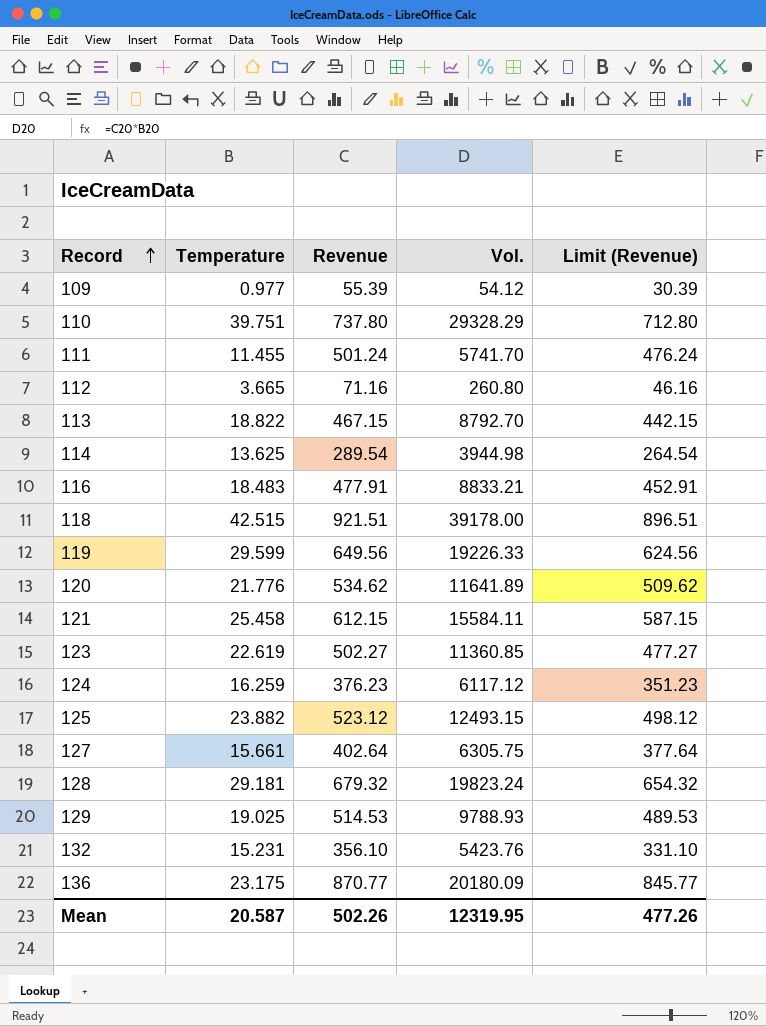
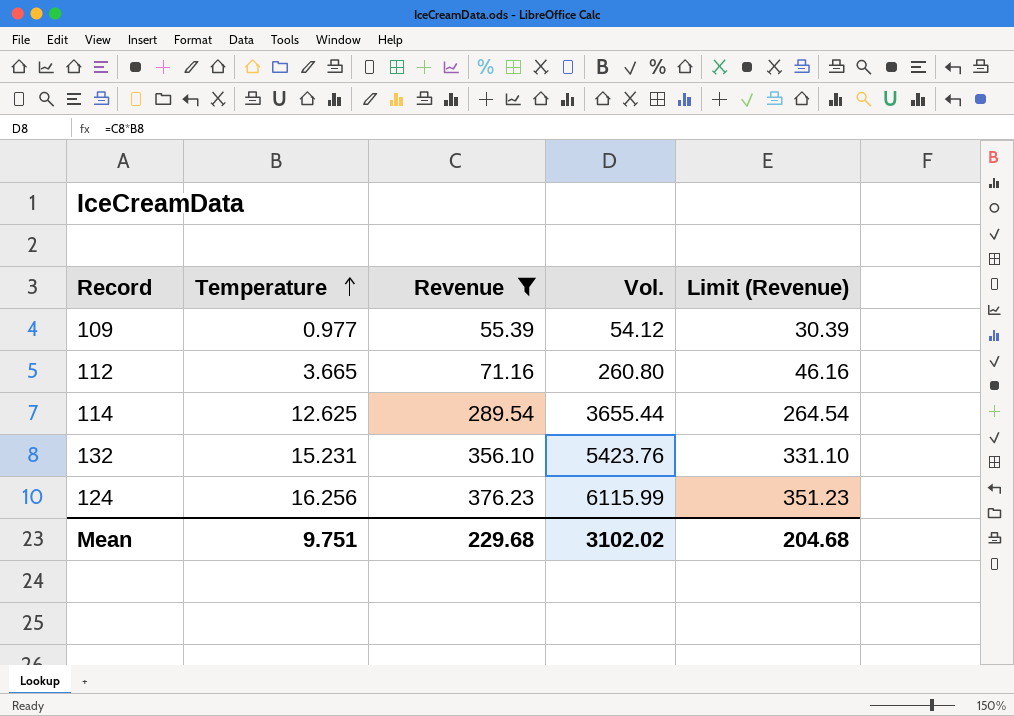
filter: none -> Revenue <= 376.23
row order: Record ascending -> Temperature ascending
114 | Temperature: 13.625 -> 12.625
114 | Vol.: 3944.98 -> 3655.44
124 | Temperature: 16.259 -> 16.256
124 | Vol.: 6117.12 -> 6115.99
Mean | Temperature: 20.587 -> 9.751
Mean | Revenue: 502.26 -> 229.68
Mean | Vol.: 12319.95 -> 3102.02
Mean | Limit (Revenue): 477.26 -> 204.68

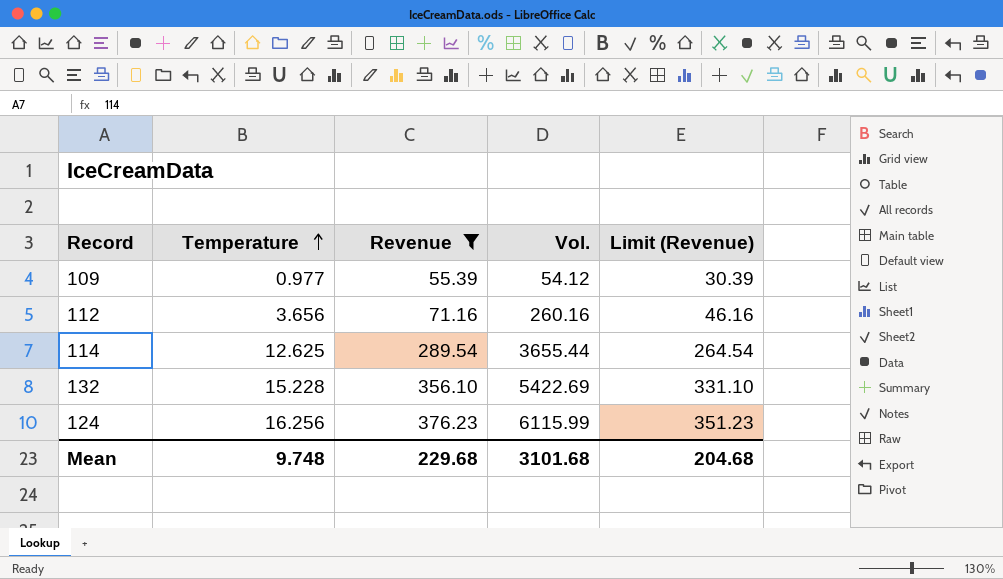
112 | Temperature: 3.665 -> 3.656
112 | Vol.: 260.80 -> 260.16
132 | Temperature: 15.231 -> 15.228
132 | Vol.: 5423.76 -> 5422.69
Mean | Temperature: 9.751 -> 9.748
Mean | Vol.: 3102.02 -> 3101.68

